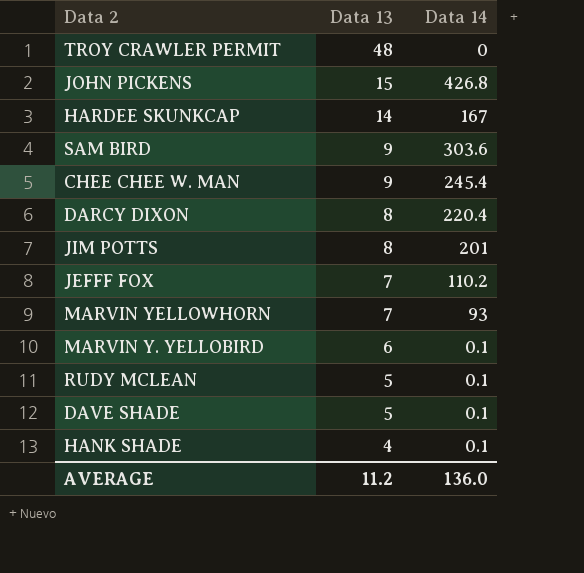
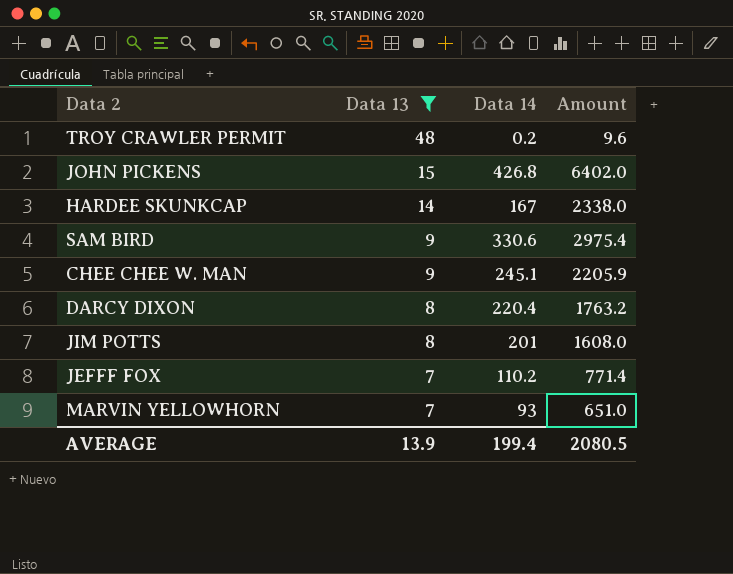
filter: none -> Data 13 >= 7
column Amount | formula: none -> [Data 13] * [Data 14]
TROY CRAWLER PERMIT | Data 14: 0 -> 0.2
SAM BIRD | Data 14: 303.6 -> 330.6
CHEE CHEE W. MAN | Data 14: 245.4 -> 245.1
AVERAGE | Data 13: 11.2 -> 13.9
AVERAGE | Data 14: 136.0 -> 199.4

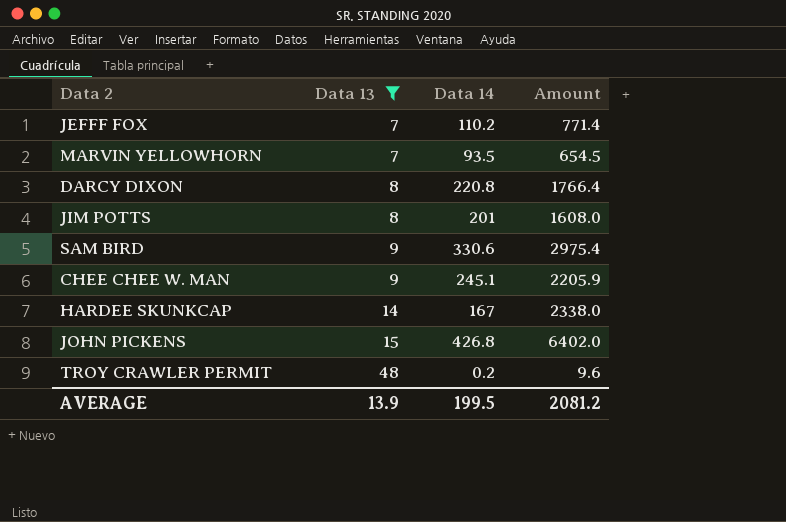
row order: Data 13 descending -> Data 13 ascending
MARVIN YELLOWHORN | Data 14: 93 -> 93.5
MARVIN YELLOWHORN | Amount: 651.0 -> 654.5
DARCY DIXON | Data 14: 220.4 -> 220.8
DARCY DIXON | Amount: 1763.2 -> 1766.4
AVERAGE | Data 14: 199.4 -> 199.5
AVERAGE | Amount: 2080.5 -> 2081.2

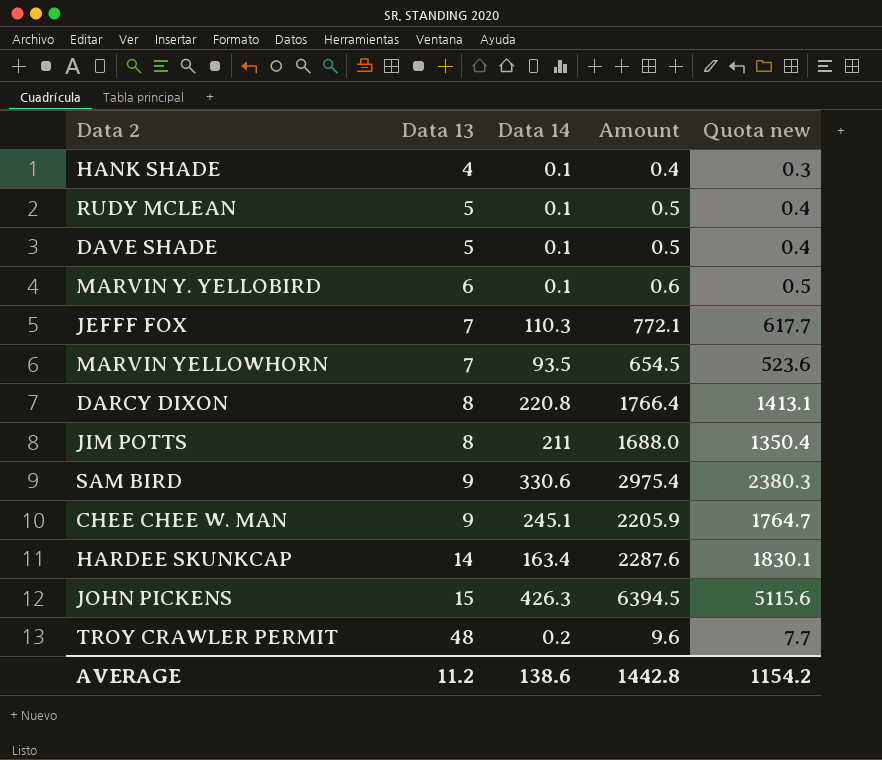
filter: Data 13 >= 7 -> none
column Quota new | formula: none -> [Amount] * 0.8
JEFFF FOX | Data 14: 110.2 -> 110.3
JEFFF FOX | Amount: 771.4 -> 772.1
JIM POTTS | Data 14: 201 -> 211
JIM POTTS | Amount: 1608.0 -> 1688.0
HARDEE SKUNKCAP | Data 14: 167 -> 163.4
HARDEE SKUNKCAP | Amount: 2338.0 -> 2287.6
JOHN PICKENS | Data 14: 426.8 -> 426.3
JOHN PICKENS | Amount: 6402.0 -> 6394.5
AVERAGE | Data 13: 13.9 -> 11.2
AVERAGE | Data 14: 199.5 -> 138.6
AVERAGE | Amount: 2081.2 -> 1442.8

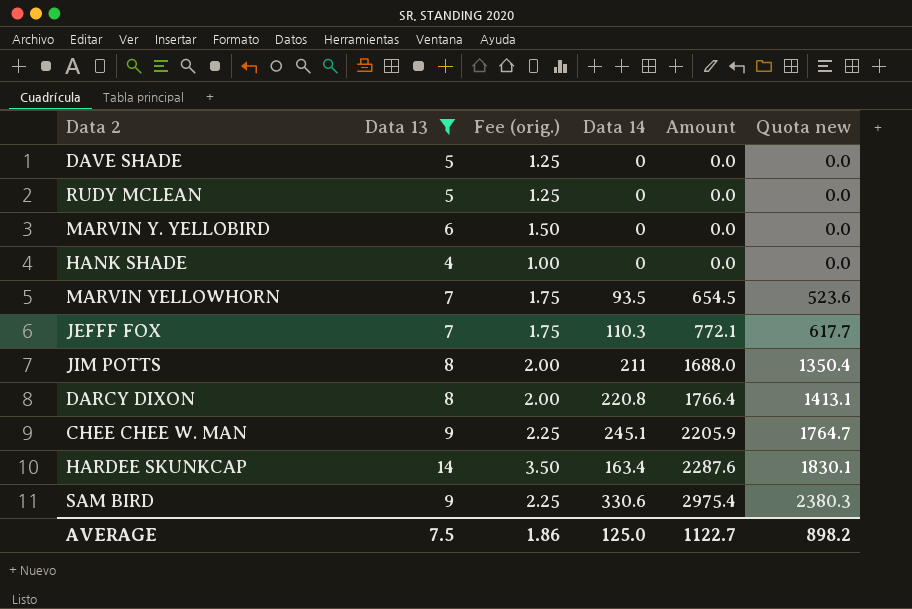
filter: none -> Data 13 <= 14
row order: Data 13 ascending -> Amount ascending
column Fee (orig.) | formula: none -> [Data 13] * 0.25
DAVE SHADE | Data 14: 0.1 -> 0
DAVE SHADE | Amount: 0.5 -> 0.0
DAVE SHADE | Quota new: 0.4 -> 0.0
RUDY MCLEAN | Data 14: 0.1 -> 0
RUDY MCLEAN | Amount: 0.5 -> 0.0
RUDY MCLEAN | Quota new: 0.4 -> 0.0
MARVIN Y. YELLOBIRD | Data 14: 0.1 -> 0
MARVIN Y. YELLOBIRD | Amount: 0.6 -> 0.0
MARVIN Y. YELLOBIRD | Quota new: 0.5 -> 0.0
HANK SHADE | Data 14: 0.1 -> 0
HANK SHADE | Amount: 0.4 -> 0.0
HANK SHADE | Quota new: 0.3 -> 0.0
AVERAGE | Data 13: 11.2 -> 7.5
AVERAGE | Data 14: 138.6 -> 125.0
AVERAGE | Amount: 1442.8 -> 1122.7
AVERAGE | Quota new: 1154.2 -> 898.2

